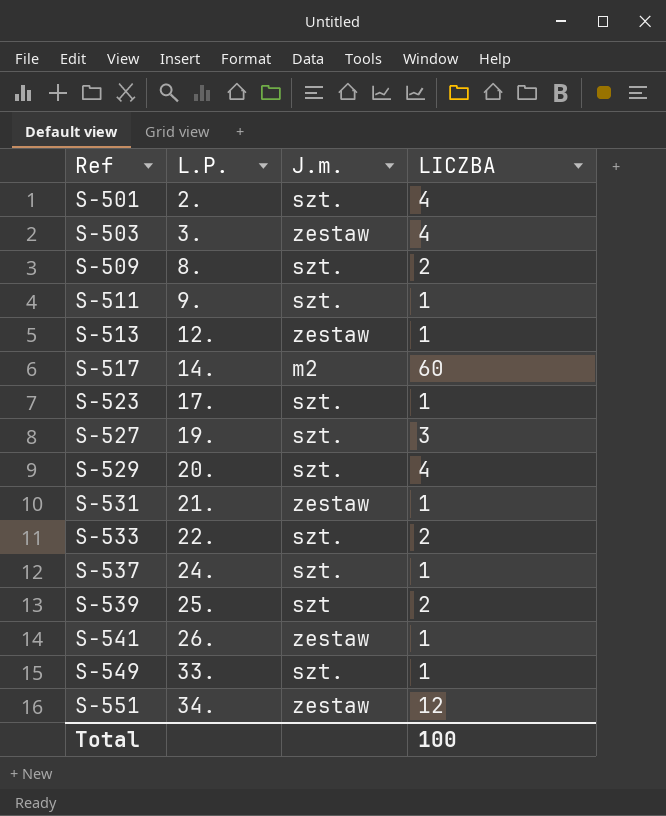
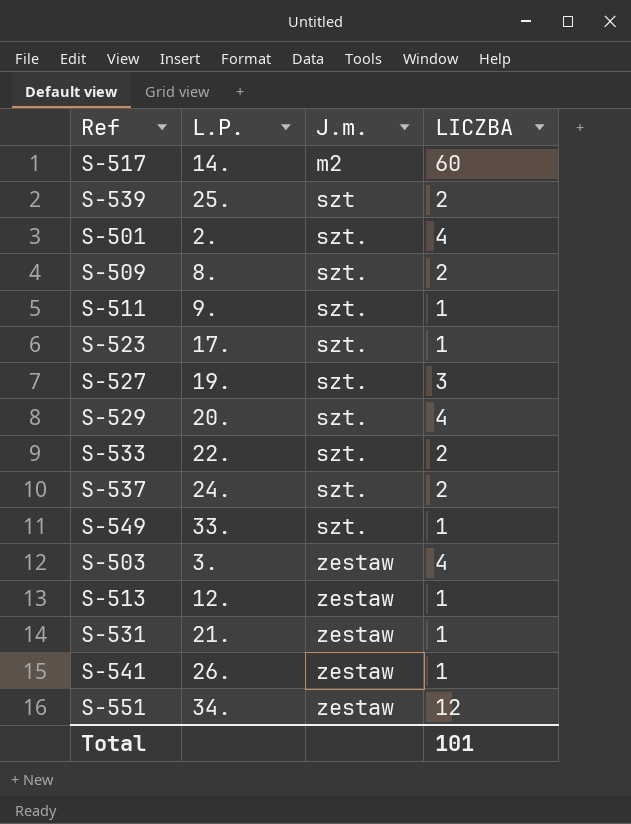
row order: Ref ascending -> J.m. ascending
S-537 | LICZBA: 1 -> 2
Total | LICZBA: 100 -> 101

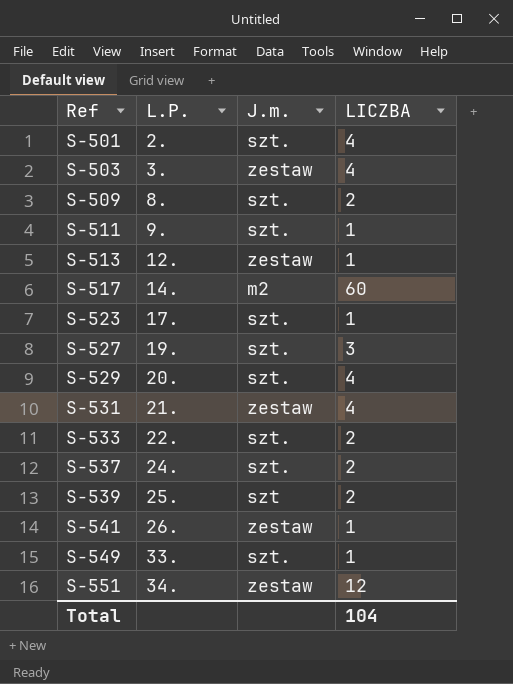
row order: J.m. ascending -> Ref ascending
S-531 | LICZBA: 1 -> 4
Total | LICZBA: 101 -> 104

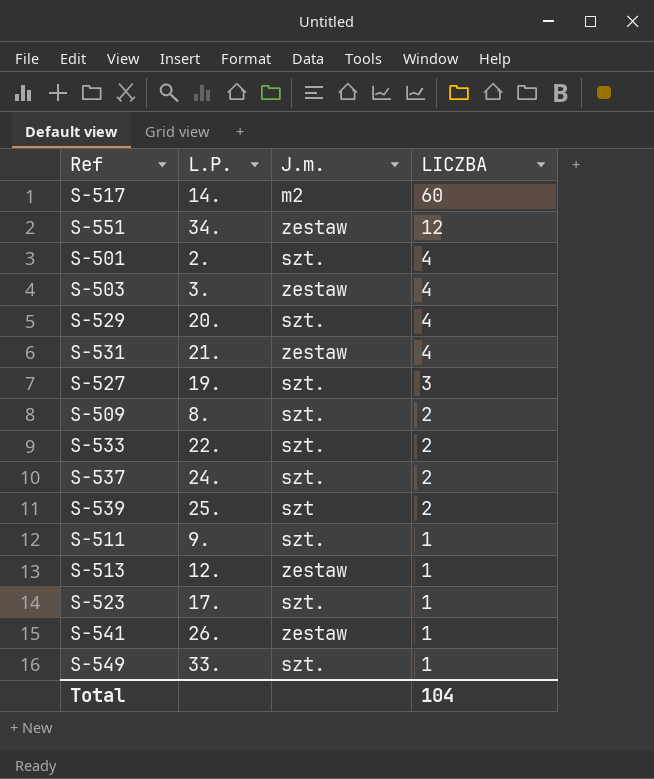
row order: Ref ascending -> LICZBA descending

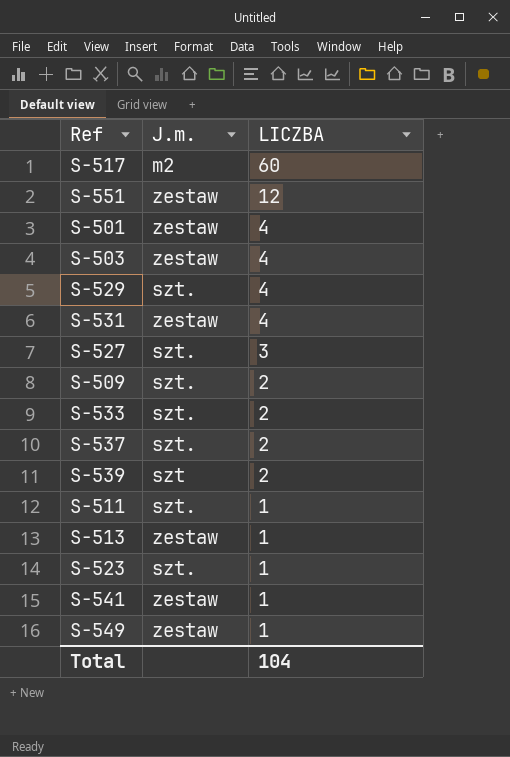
column L.P. | position: 2 -> none
S-501 | J.m.: szt. -> zestaw
S-549 | J.m.: szt. -> zestaw

